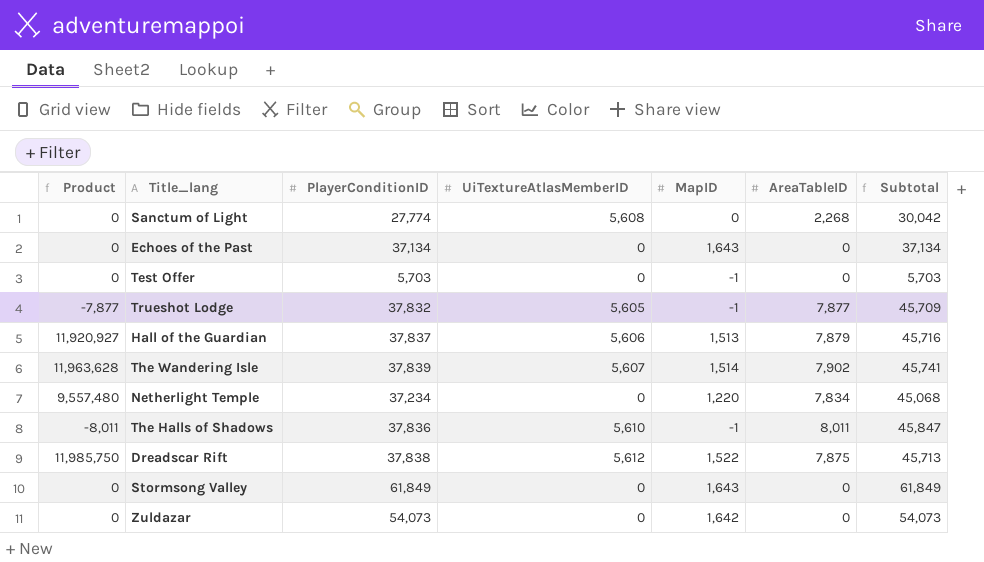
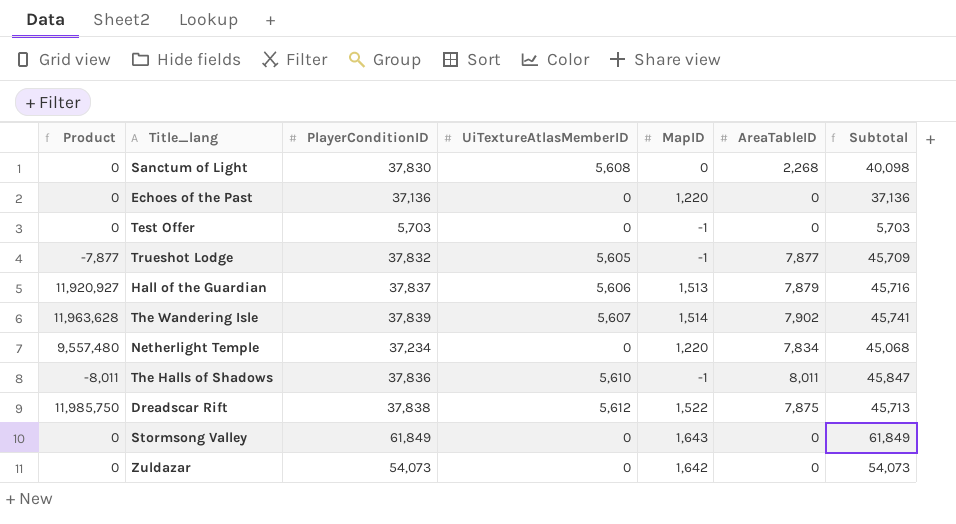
Sanctum of Light | PlayerConditionID: 27,774 -> 37,830
Sanctum of Light | Subtotal: 30,042 -> 40,098
Echoes of the Past | PlayerConditionID: 37,134 -> 37,136
Echoes of the Past | MapID: 1,643 -> 1,220
Echoes of the Past | Subtotal: 37,134 -> 37,136

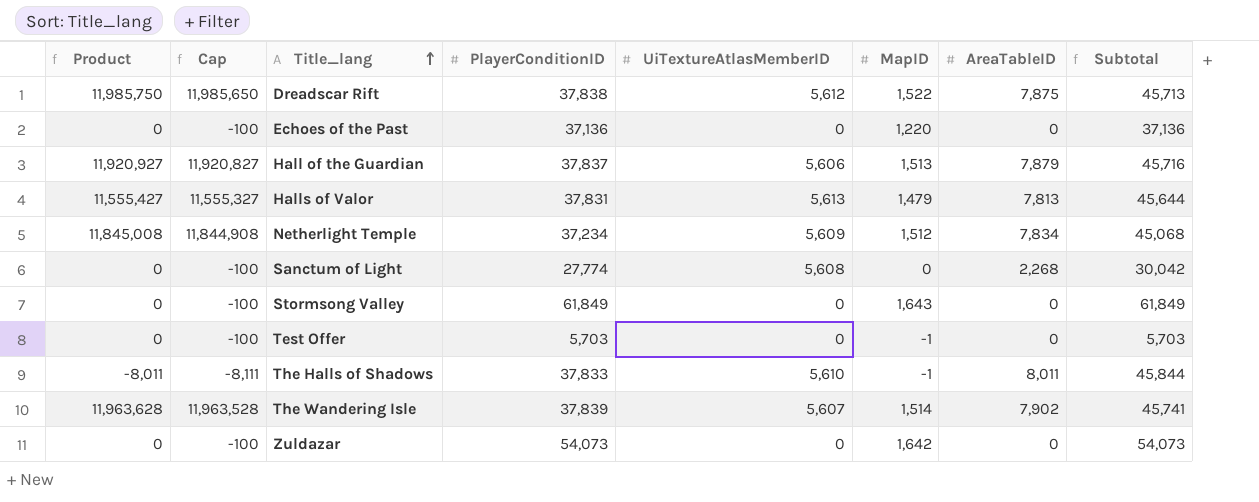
row order: none -> Title_lang ascending
column Cap | formula: none -> [Product] - 100
row Trueshot Lodge: -7,877 | 37,832 | 5,605 | -1 | 7,877 | 45,709 -> none
row Halls of Valor: none -> 11,555,427 | 11,555,327 | 37,831 | 5,613 | 1,479 | 7,813 | 45,644
Netherlight Temple | Product: 9,557,480 -> 11,845,008
Netherlight Temple | UiTextureAtlasMemberID: 0 -> 5,609
Netherlight Temple | MapID: 1,220 -> 1,512
Sanctum of Light | PlayerConditionID: 37,830 -> 27,774
Sanctum of Light | Subtotal: 40,098 -> 30,042
The Halls of Shadows | PlayerConditionID: 37,836 -> 37,833
The Halls of Shadows | Subtotal: 45,847 -> 45,844

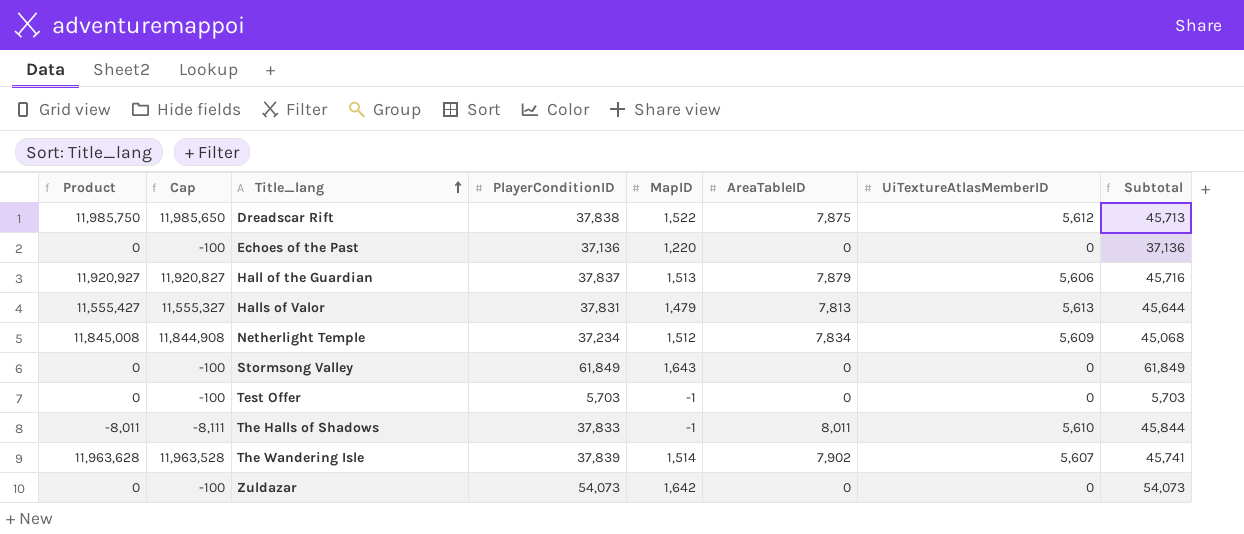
column UiTextureAtlasMemberID | position: 5 -> 7
row Sanctum of Light: 0 | -100 | 27,774 | 5,608 | 0 | 2,268 | 30,042 -> none

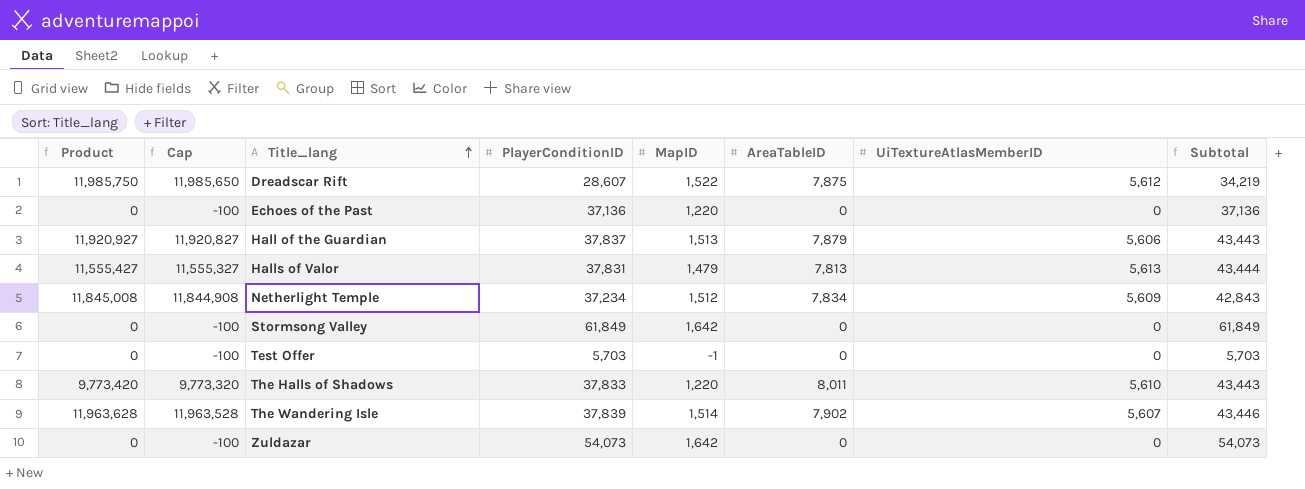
column Subtotal | formula: [PlayerConditionID] + [AreaTableID] -> [PlayerConditionID] + [UiTextureAtlasMemberID]
Dreadscar Rift | PlayerConditionID: 37,838 -> 28,607
Stormsong Valley | MapID: 1,643 -> 1,642
The Halls of Shadows | Product: -8,011 -> 9,773,420
The Halls of Shadows | Cap: -8,111 -> 9,773,320
The Halls of Shadows | MapID: -1 -> 1,220

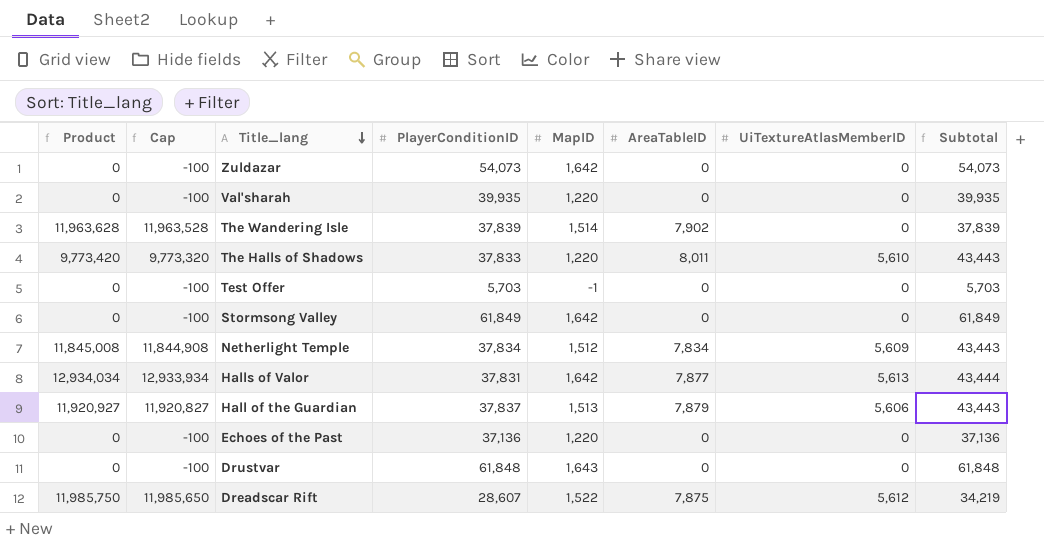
row order: Title_lang ascending -> Title_lang descending
row Val'sharah: none -> 0 | -100 | 39,935 | 1,220 | 0 | 0 | 39,935
The Wandering Isle | UiTextureAtlasMemberID: 5,607 -> 0
The Wandering Isle | Subtotal: 43,446 -> 37,839
Netherlight Temple | PlayerConditionID: 37,234 -> 37,834
Netherlight Temple | Subtotal: 42,843 -> 43,443
Halls of Valor | Product: 11,555,427 -> 12,934,034
Halls of Valor | Cap: 11,555,327 -> 12,933,934
Halls of Valor | MapID: 1,479 -> 1,642
Halls of Valor | AreaTableID: 7,813 -> 7,877
row Drustvar: none -> 0 | -100 | 61,848 | 1,643 | 0 | 0 | 61,848

